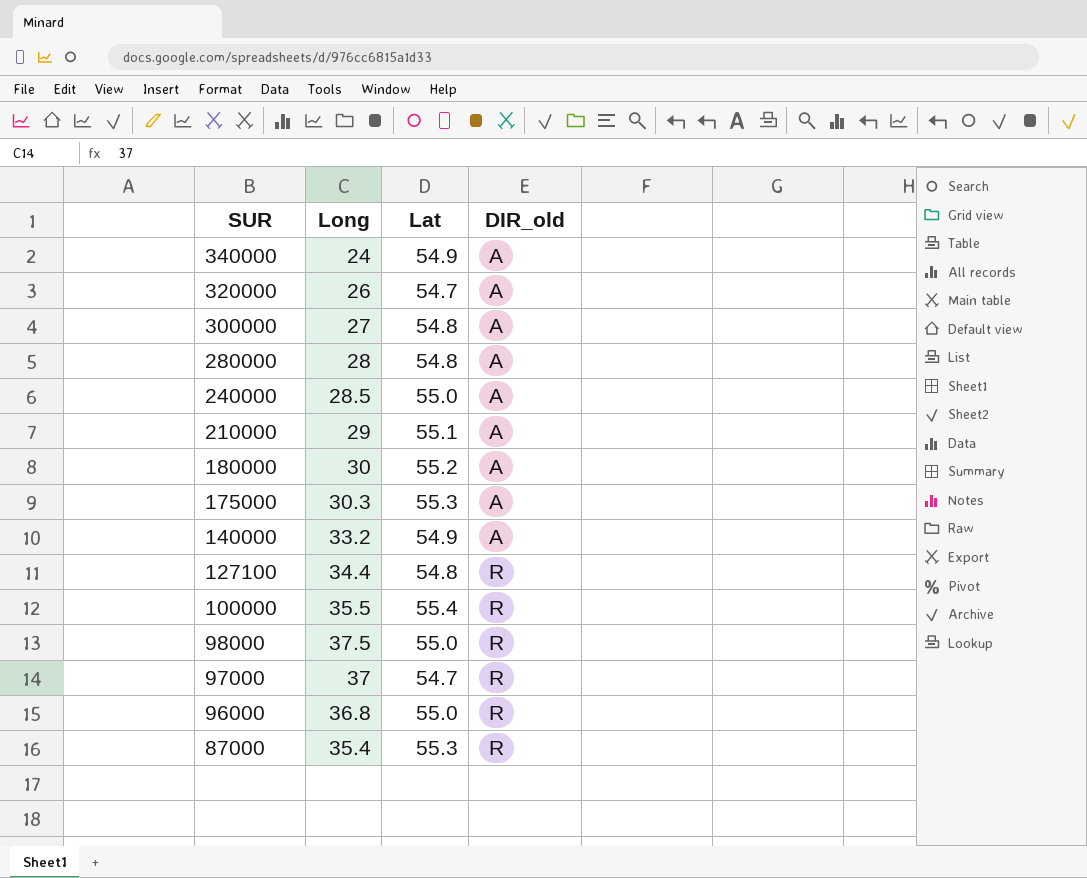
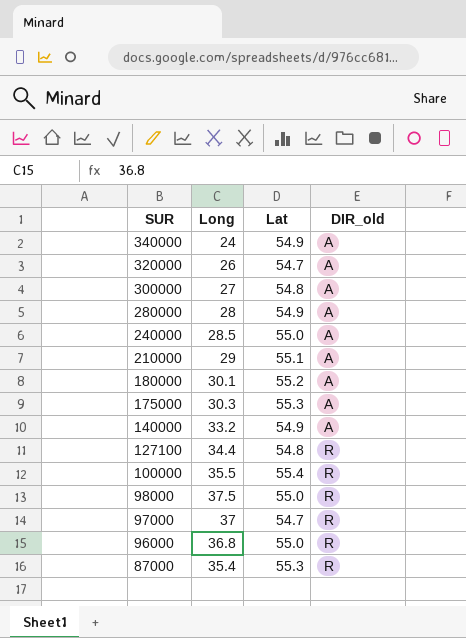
280000 | Lat: 54.8 -> 54.9
180000 | Long: 30 -> 30.1

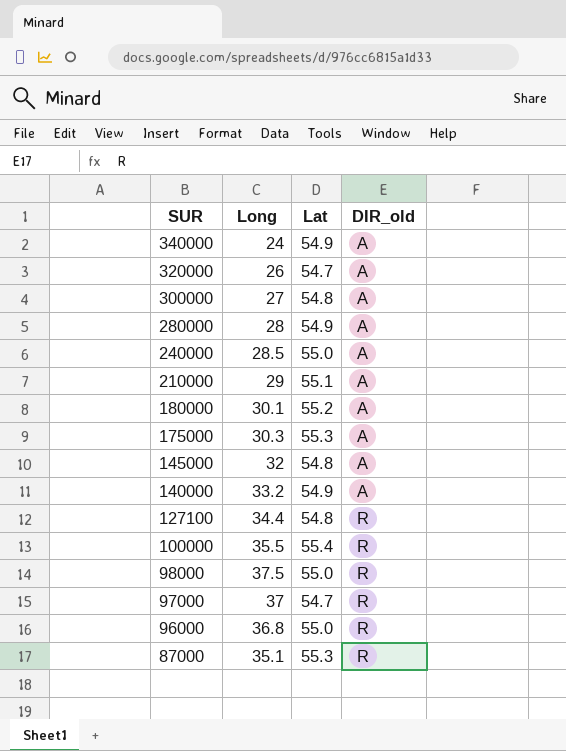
row 145000: none -> 32 | 54.8 | A
87000 | Long: 35.4 -> 35.1

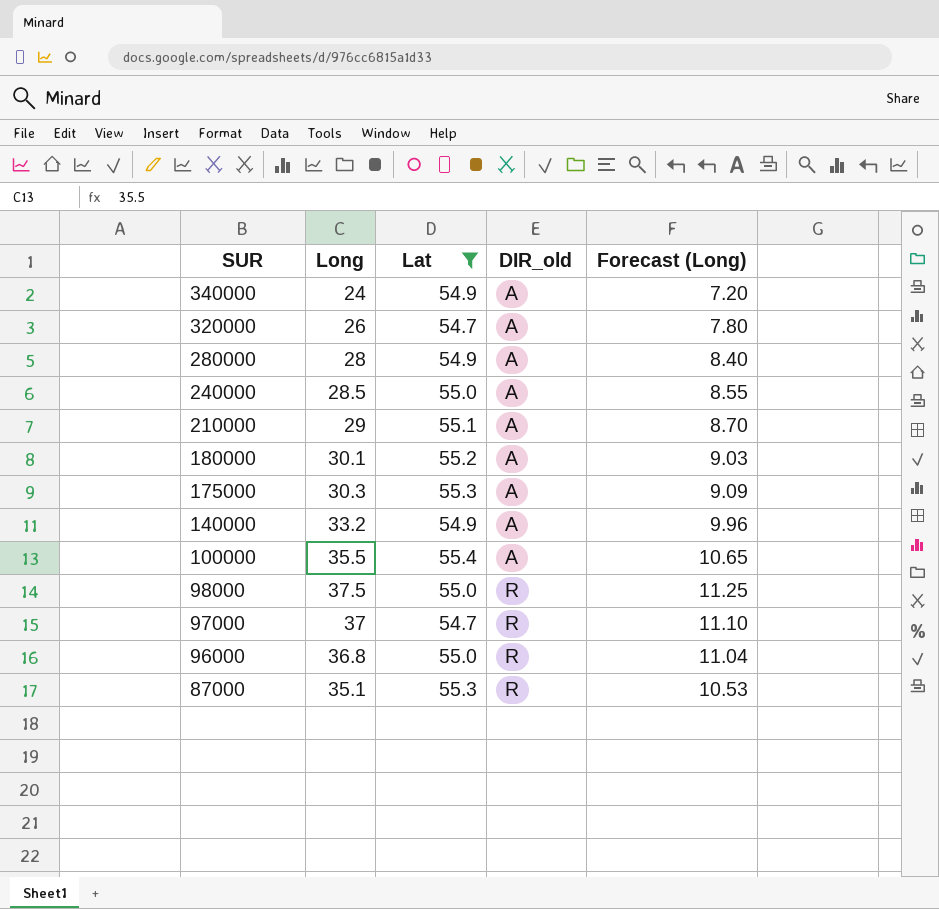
filter: none -> Lat != 54.8
column Forecast (Long) | formula: none -> [Long] * 0.3
100000 | DIR_old: R -> A

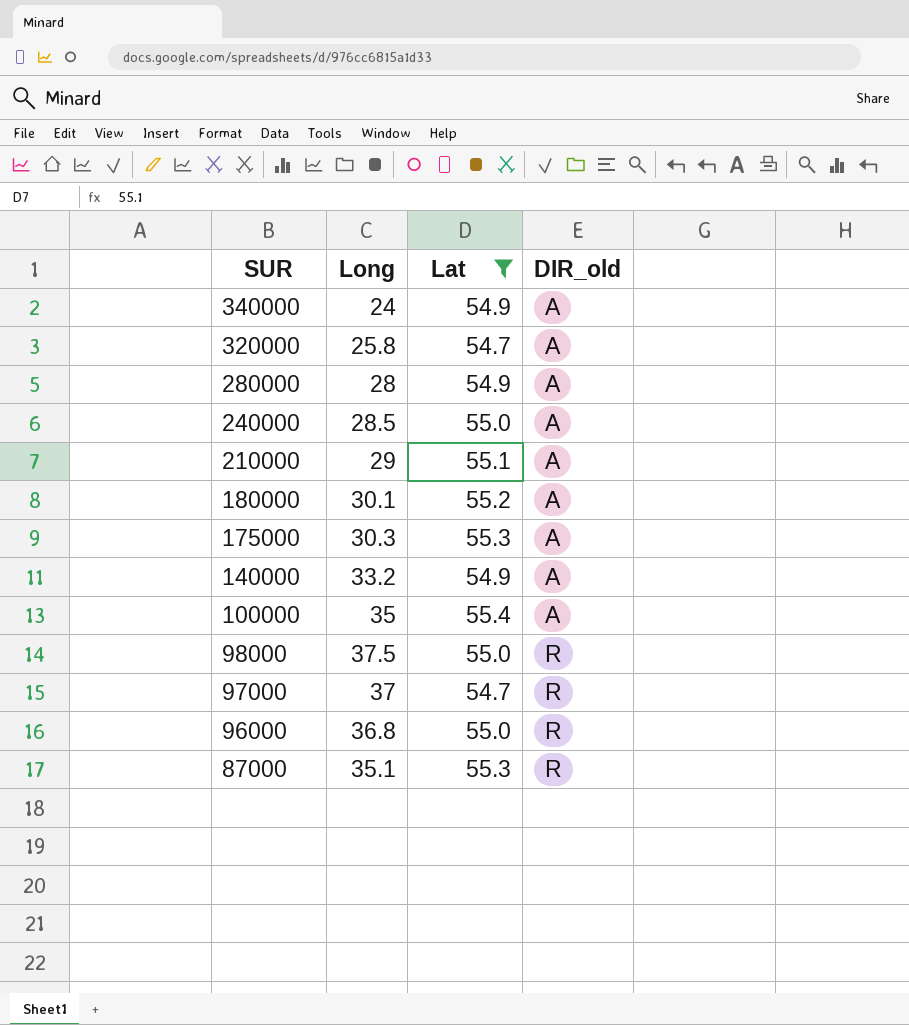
column Forecast (Long) | formula: [Long] * 0.3 -> none
320000 | Long: 26 -> 25.8
100000 | Long: 35.5 -> 35

